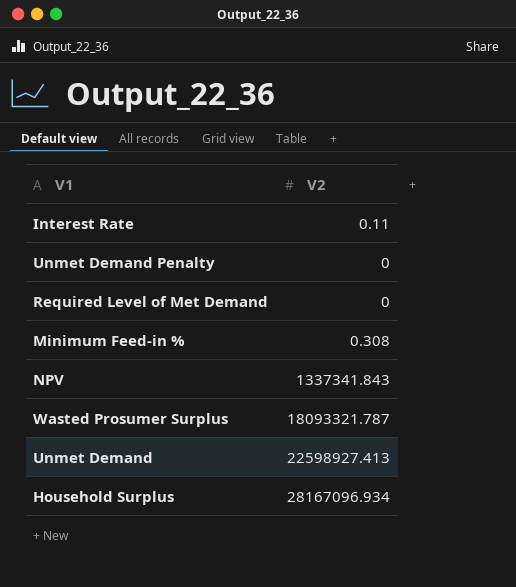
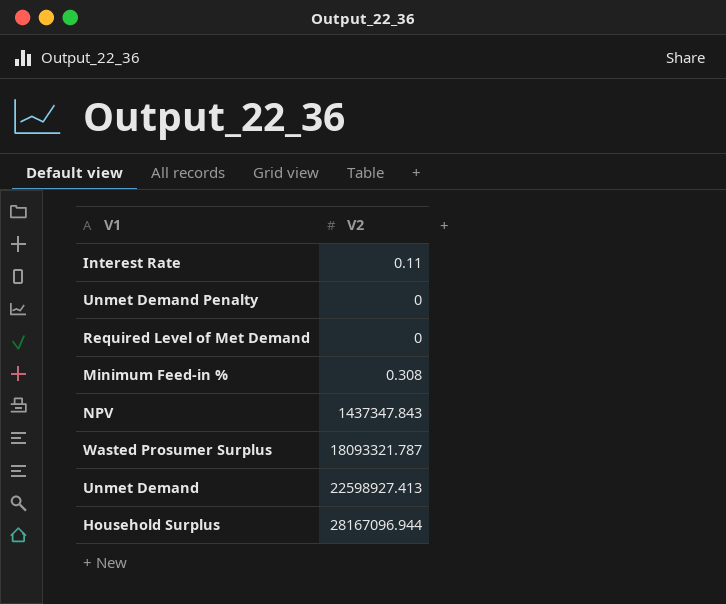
NPV | V2: 1337341.843 -> 1437347.843
Household Surplus | V2: 28167096.934 -> 28167096.944

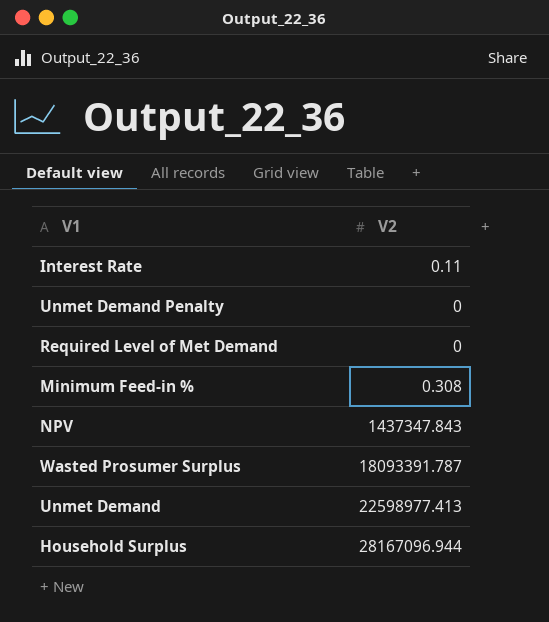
Wasted Prosumer Surplus | V2: 18093321.787 -> 18093391.787
Unmet Demand | V2: 22598927.413 -> 22598977.413

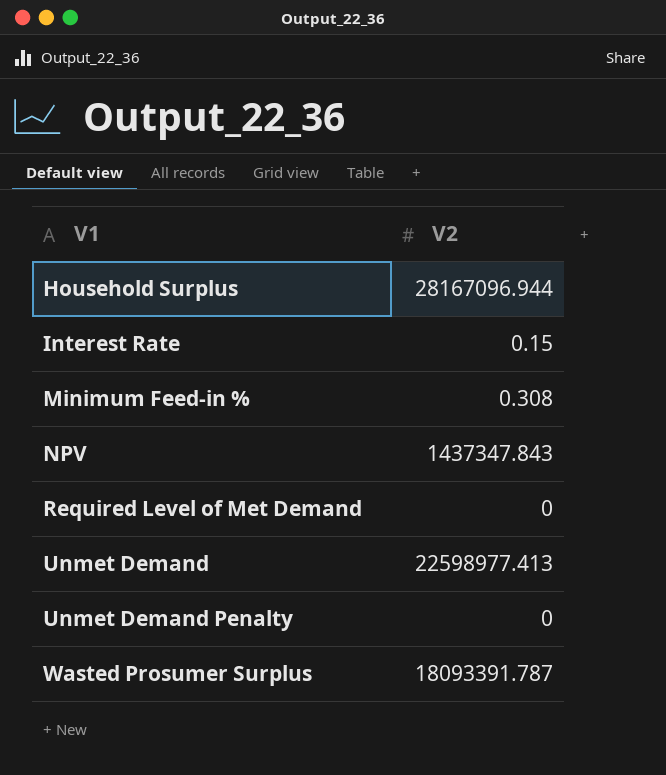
row order: none -> V1 ascending
Interest Rate | V2: 0.11 -> 0.15

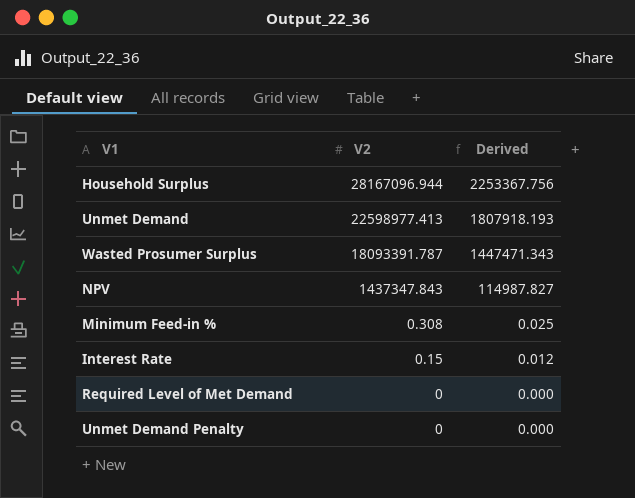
row order: V1 ascending -> V2 descending
column Derived | formula: none -> [V2] * 0.08

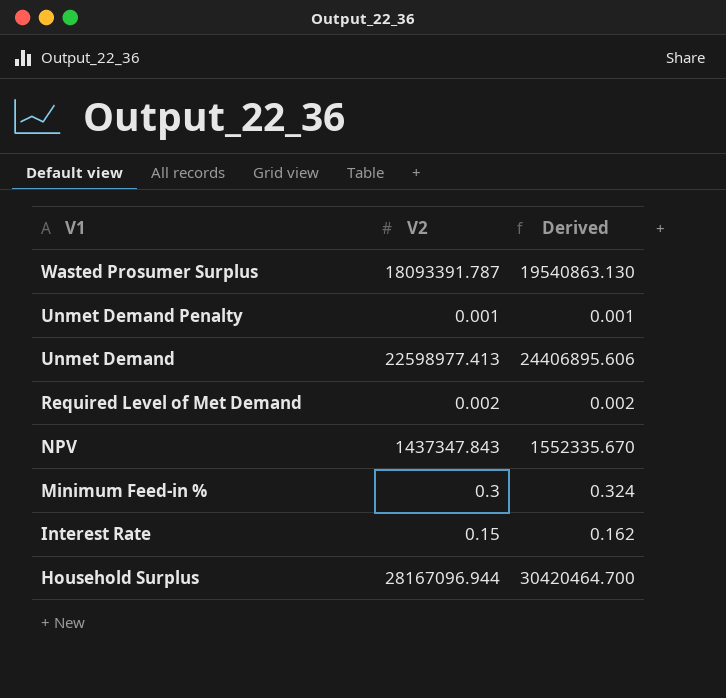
row order: V2 descending -> V1 descending
column Derived | formula: [V2] * 0.08 -> [V2] * 1.08
Unmet Demand Penalty | V2: 0 -> 0.001
Required Level of Met Demand | V2: 0 -> 0.002
Minimum Feed-in % | V2: 0.308 -> 0.3

